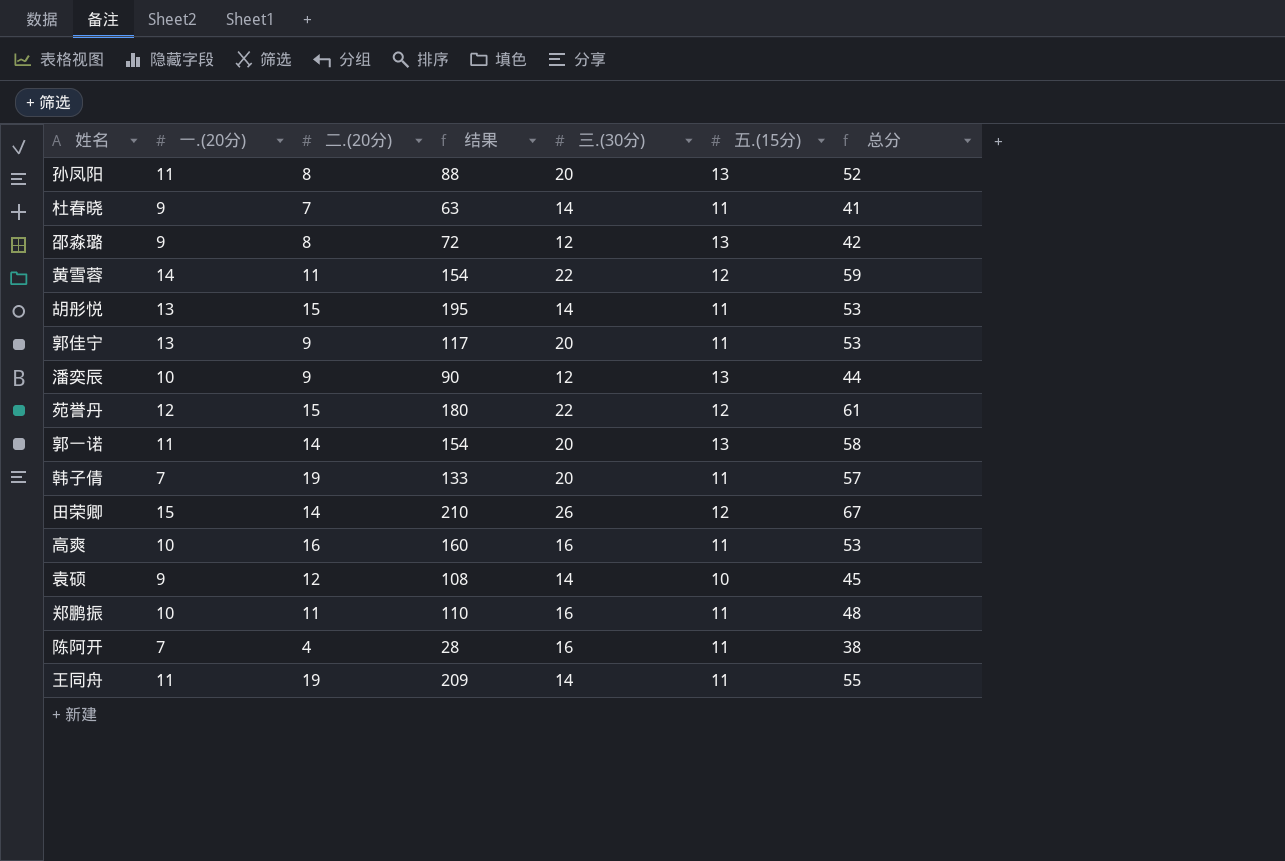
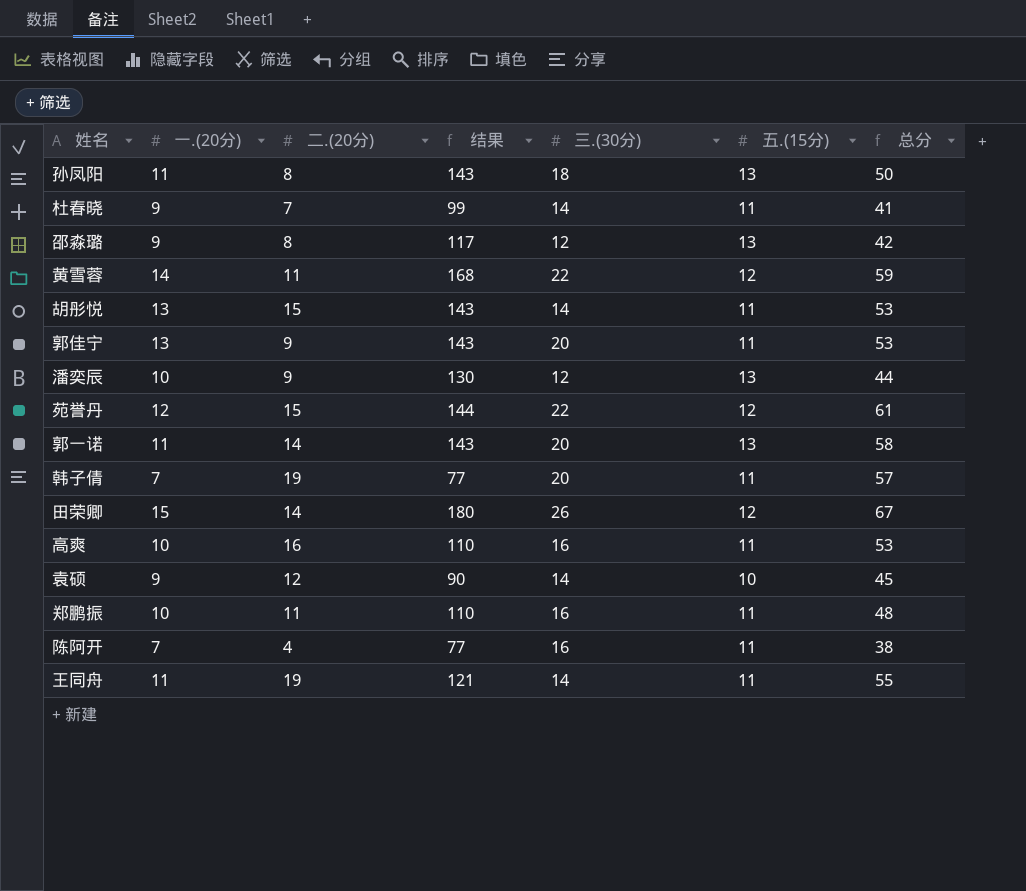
column 结果 | formula: [一.(20分)] * [二.(20分)] -> [一.(20分)] * [五.(15分)]
孙凤阳 | 三.(30分): 20 -> 18
孙凤阳 | 总分: 52 -> 50

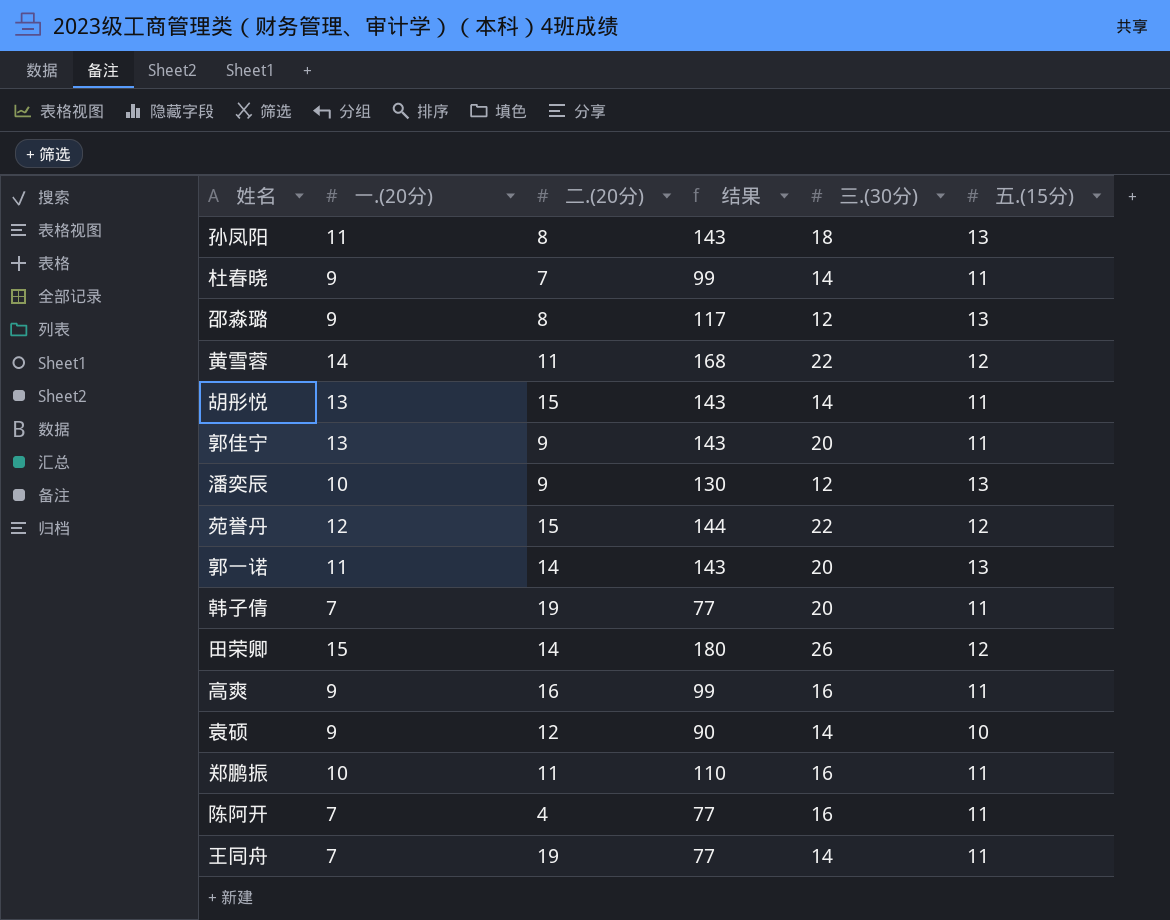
column 总分 | formula: [一.(20分)] + [二.(20分)] + [三.(30分)] + [五.(15分)] -> none
高爽 | 一.(20分): 10 -> 9
高爽 | 结果: 110 -> 99
王同舟 | 一.(20分): 11 -> 7
王同舟 | 结果: 121 -> 77

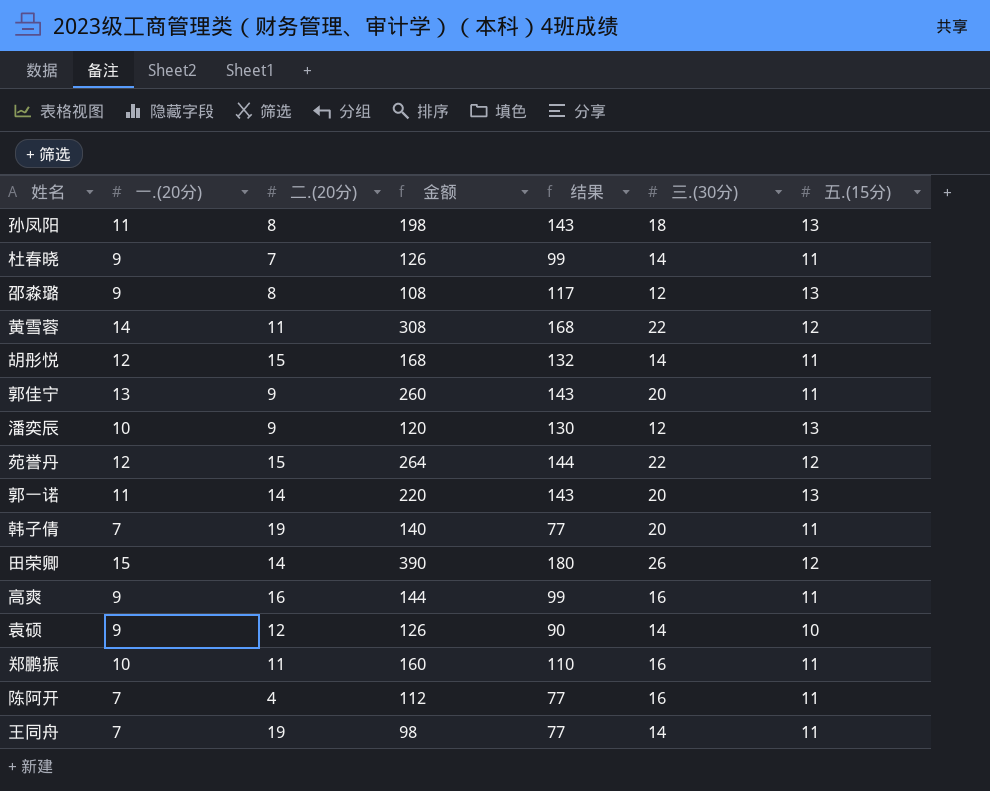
column 金额 | formula: none -> [一.(20分)] * [三.(30分)]
胡彤悦 | 一.(20分): 13 -> 12
胡彤悦 | 结果: 143 -> 132

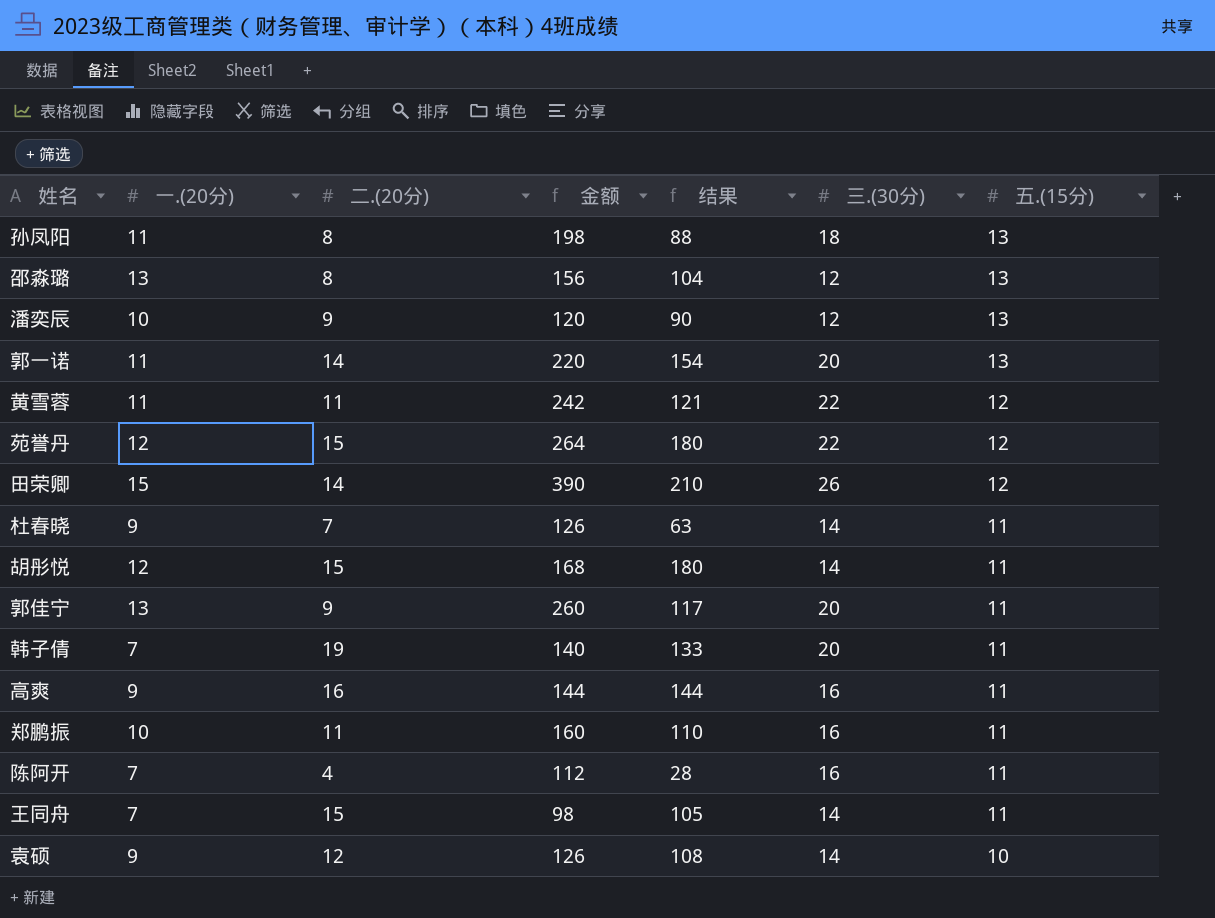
row order: none -> 五.(15分) descending
column 结果 | formula: [一.(20分)] * [五.(15分)] -> [一.(20分)] * [二.(20分)]
邵淼璐 | 一.(20分): 9 -> 13
邵淼璐 | 金额: 108 -> 156
黄雪蓉 | 一.(20分): 14 -> 11
黄雪蓉 | 金额: 308 -> 242
王同舟 | 二.(20分): 19 -> 15

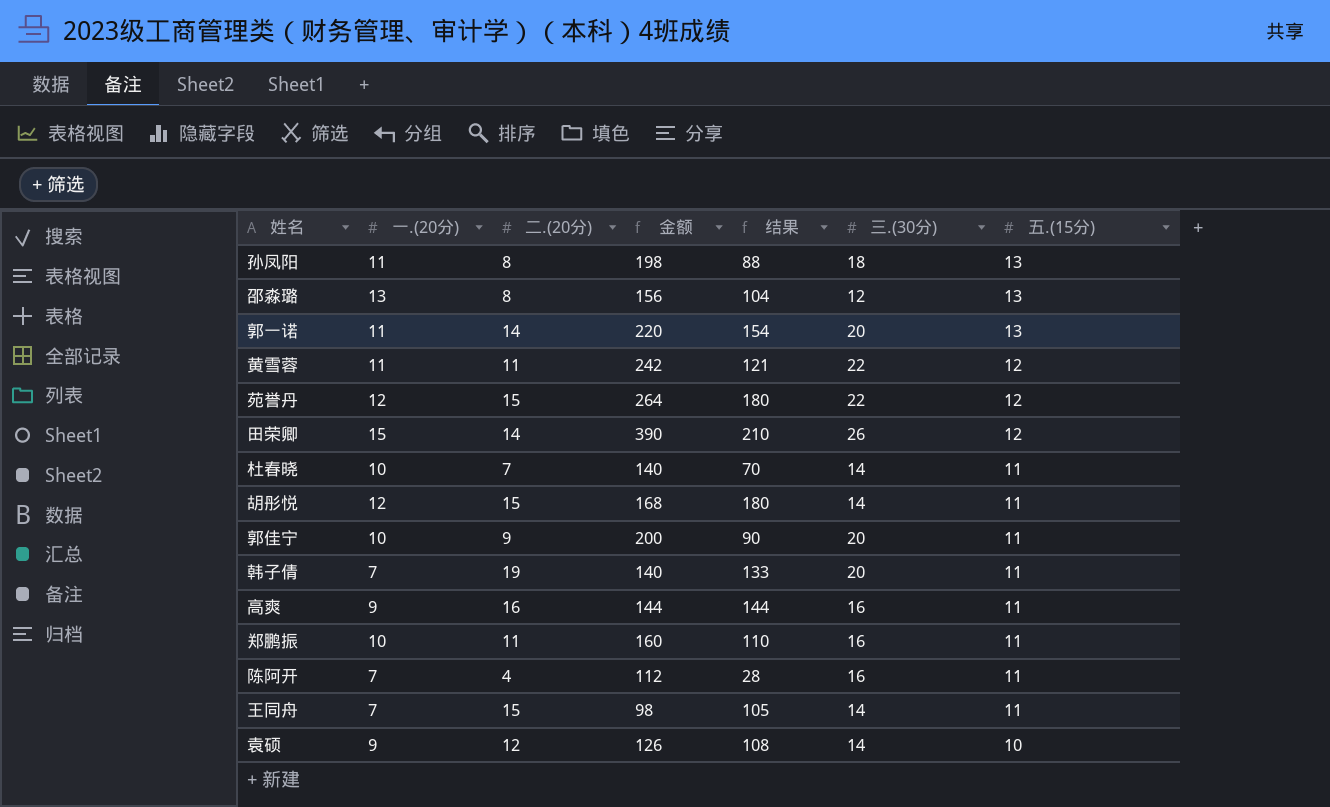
row 潘奕辰: 10 | 9 | 120 | 90 | 12 | 13 -> none
杜春晓 | 一.(20分): 9 -> 10
杜春晓 | 金额: 126 -> 140
杜春晓 | 结果: 63 -> 70
郭佳宁 | 一.(20分): 13 -> 10
郭佳宁 | 金额: 260 -> 200
郭佳宁 | 结果: 117 -> 90

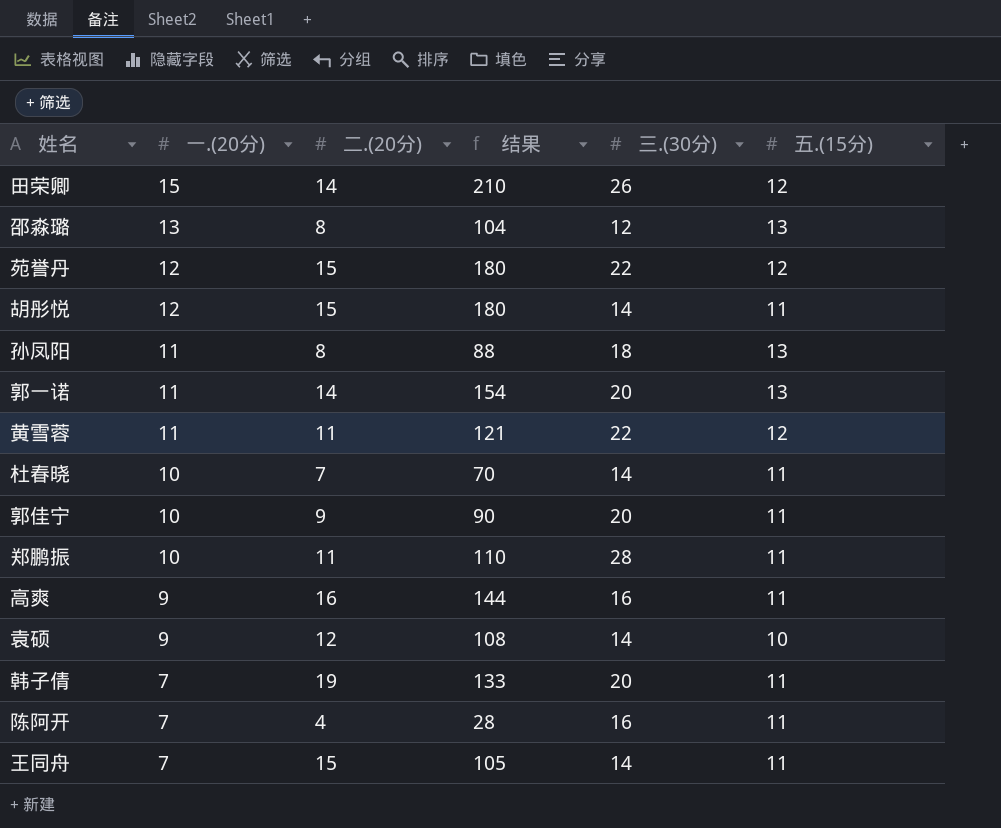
row order: 五.(15分) descending -> 一.(20分) descending
column 金额 | formula: [一.(20分)] * [三.(30分)] -> none
郑鹏振 | 三.(30分): 16 -> 28

